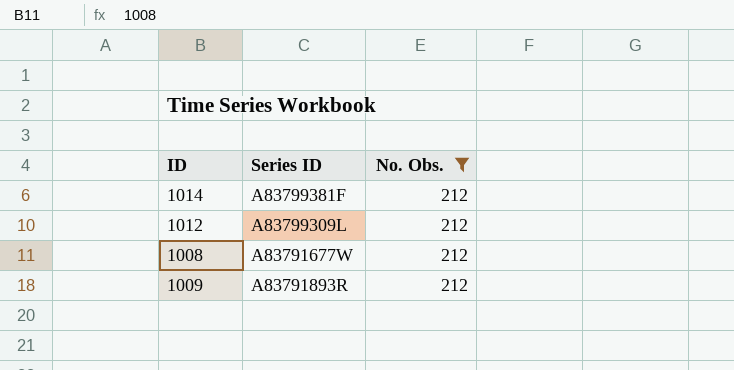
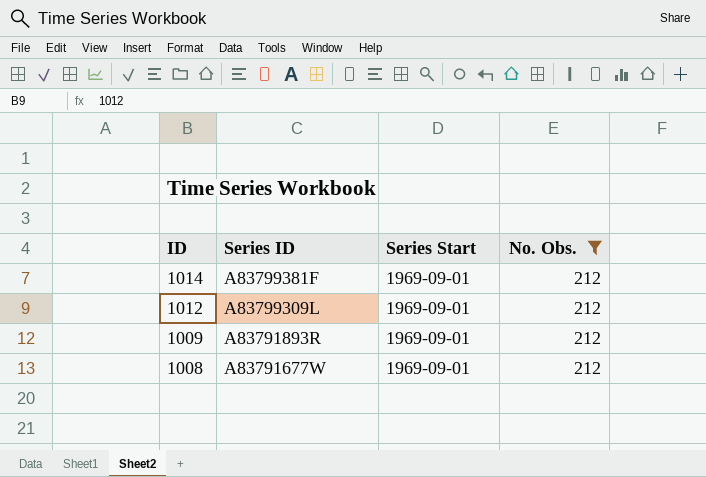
row order: none -> ID descending
column Series Start | position: none -> 3

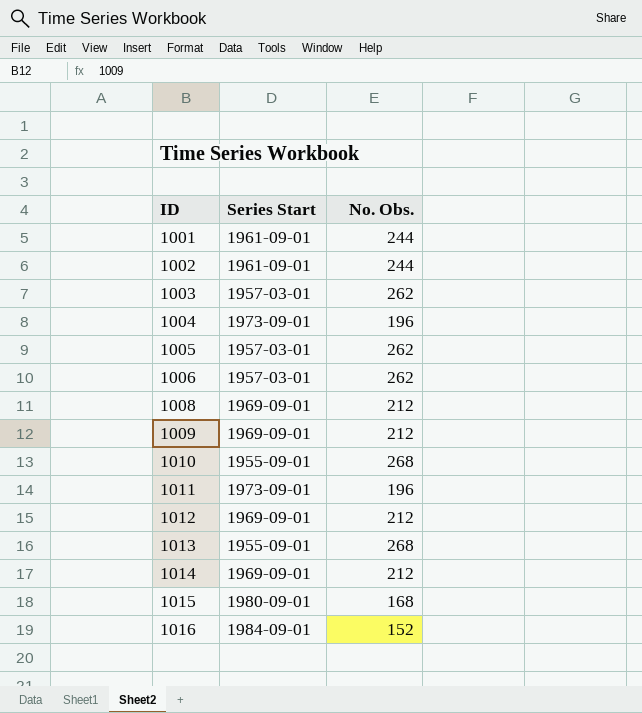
filter: No. Obs. = 212 -> none
row order: ID descending -> ID ascending
column Series ID | position: 2 -> none

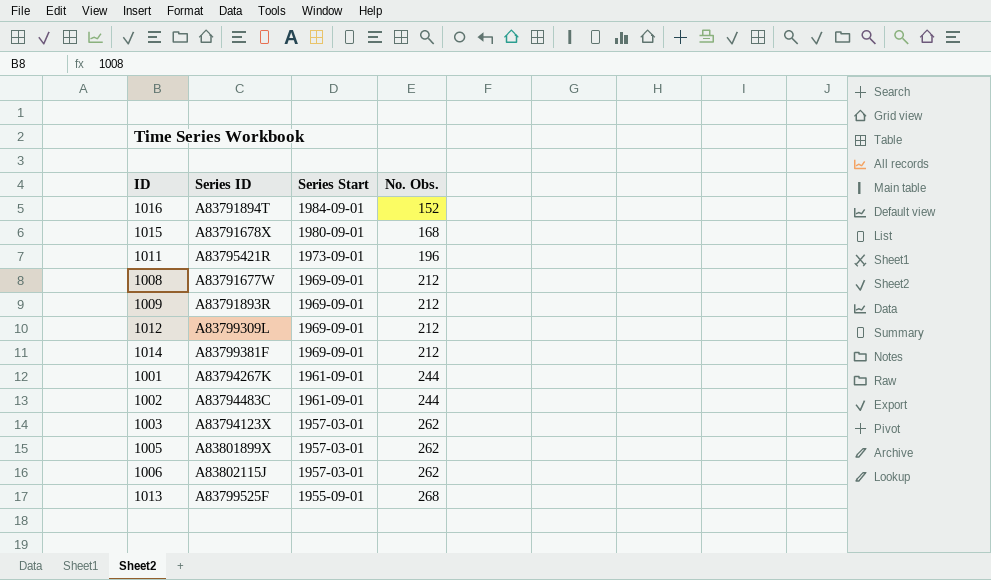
row order: ID ascending -> Series Start descending
column Series ID | position: none -> 2
row 1004: 1973-09-01 | 196 -> none
row 1010: 1955-09-01 | 268 -> none

